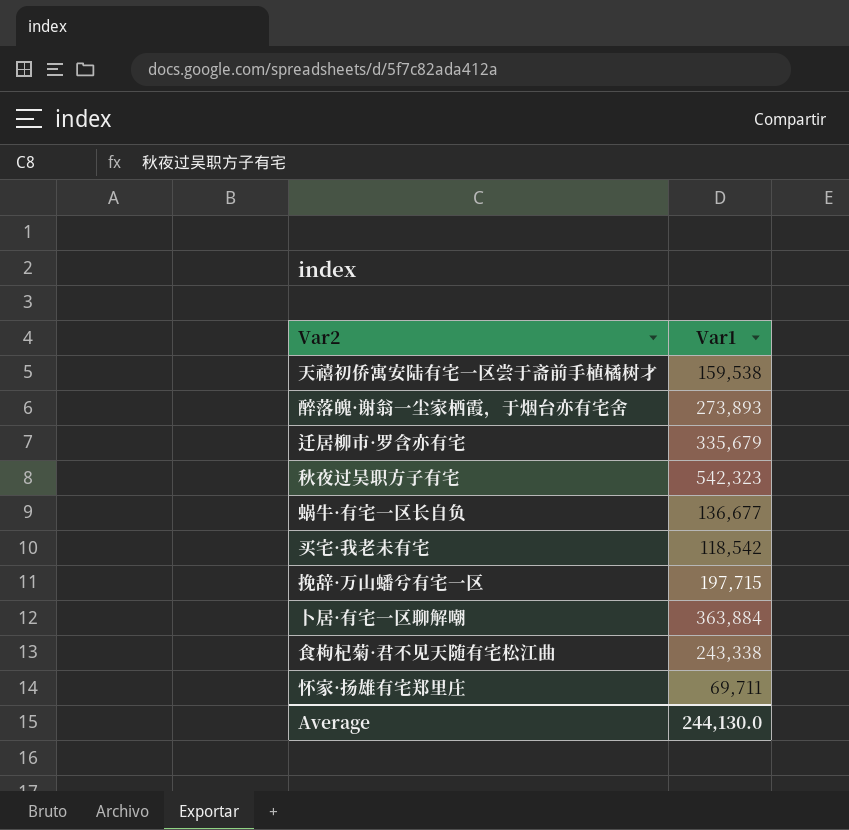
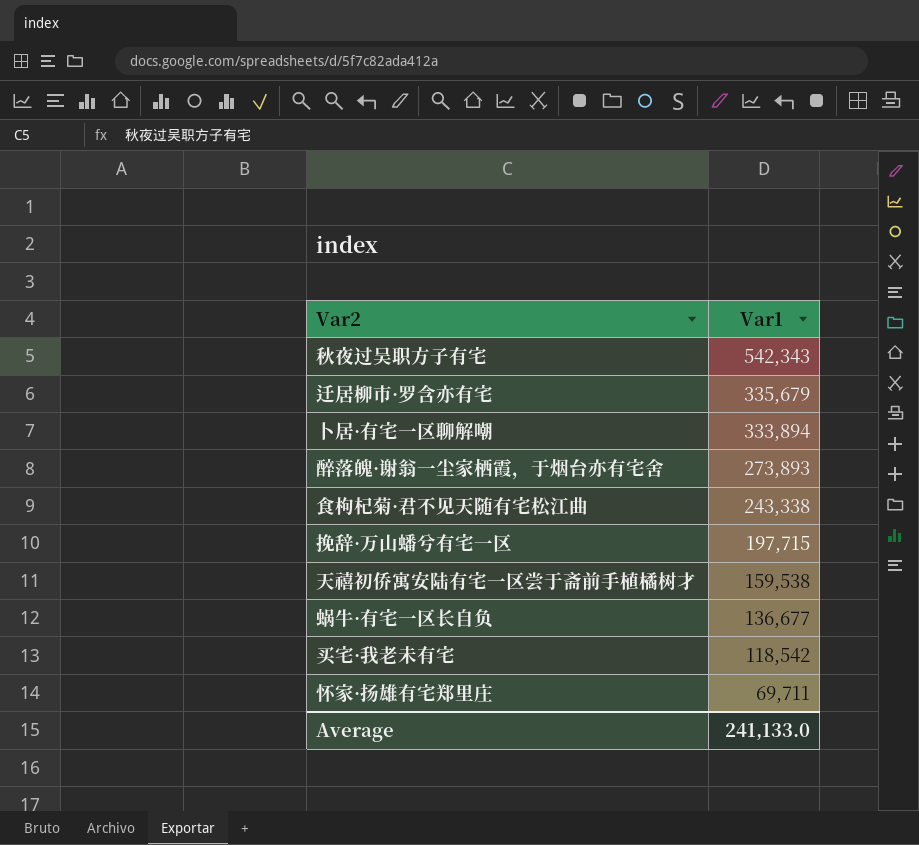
row order: none -> Var1 descending
秋夜过吴职方子有宅 | Var1: 542,323 -> 542,343
卜居·有宅一区聊解嘲 | Var1: 363,884 -> 333,894
Average | Var1: 244,130.0 -> 241,133.0

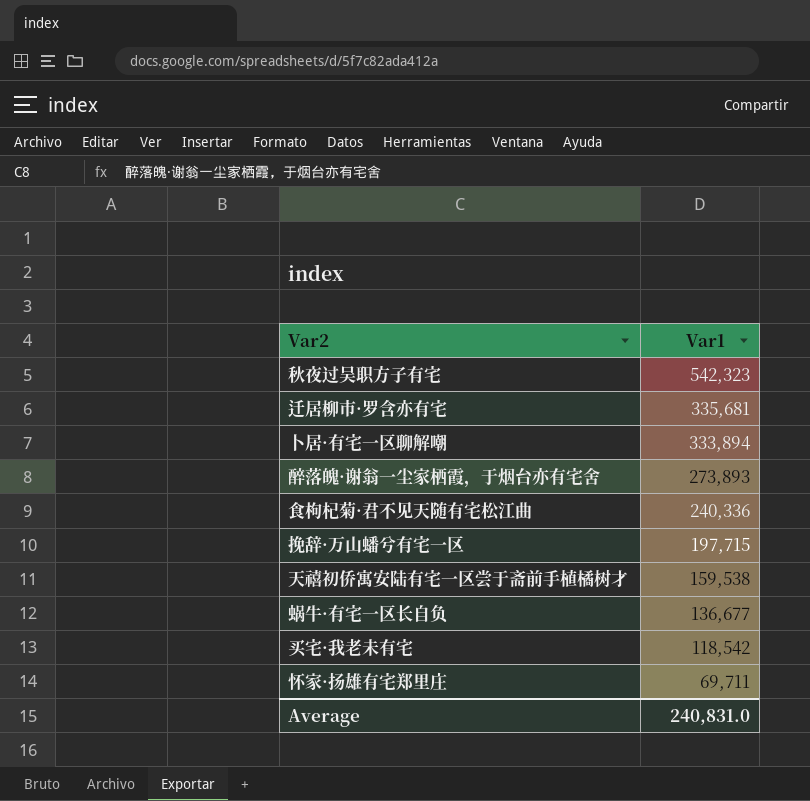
秋夜过吴职方子有宅 | Var1: 542,343 -> 542,323
迁居柳市·罗含亦有宅 | Var1: 335,679 -> 335,681
食枸杞菊·君不见天随有宅松江曲 | Var1: 243,338 -> 240,336
Average | Var1: 241,133.0 -> 240,831.0

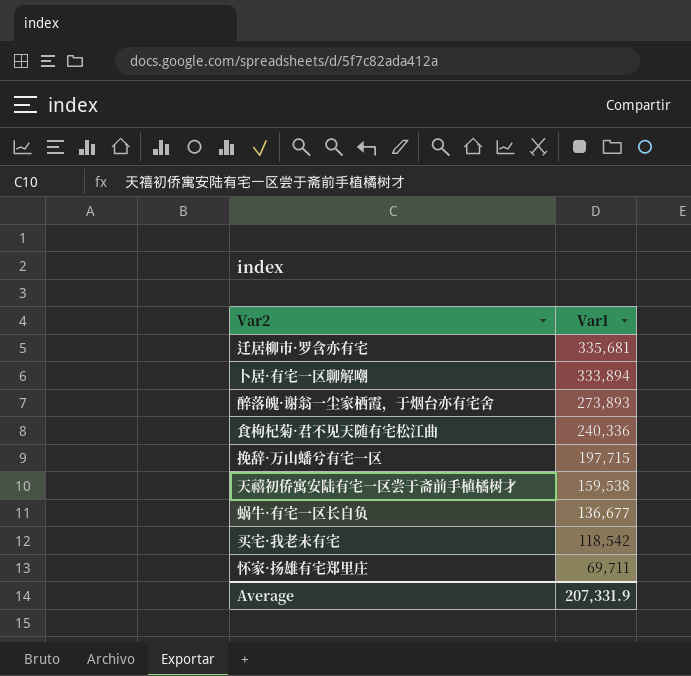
row 秋夜过吴职方子有宅: 542,323 -> none
Average | Var1: 240,831.0 -> 207,331.9

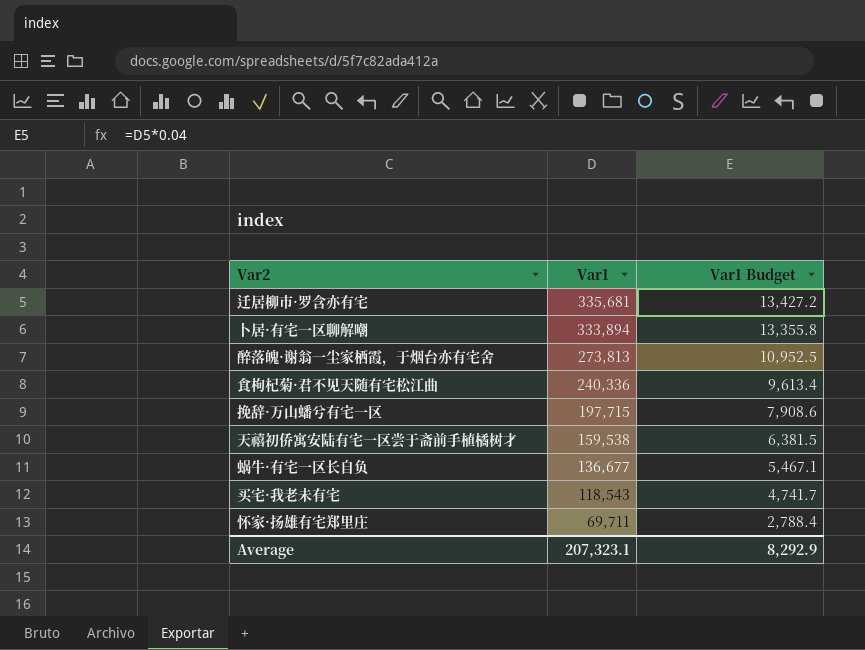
column Var1 Budget | formula: none -> [Var1] * 0.04
醉落魄·谢翁一尘家栖霞，于烟台亦有宅舍 | Var1: 273,893 -> 273,813
买宅·我老未有宅 | Var1: 118,542 -> 118,543
Average | Var1: 207,331.9 -> 207,323.1

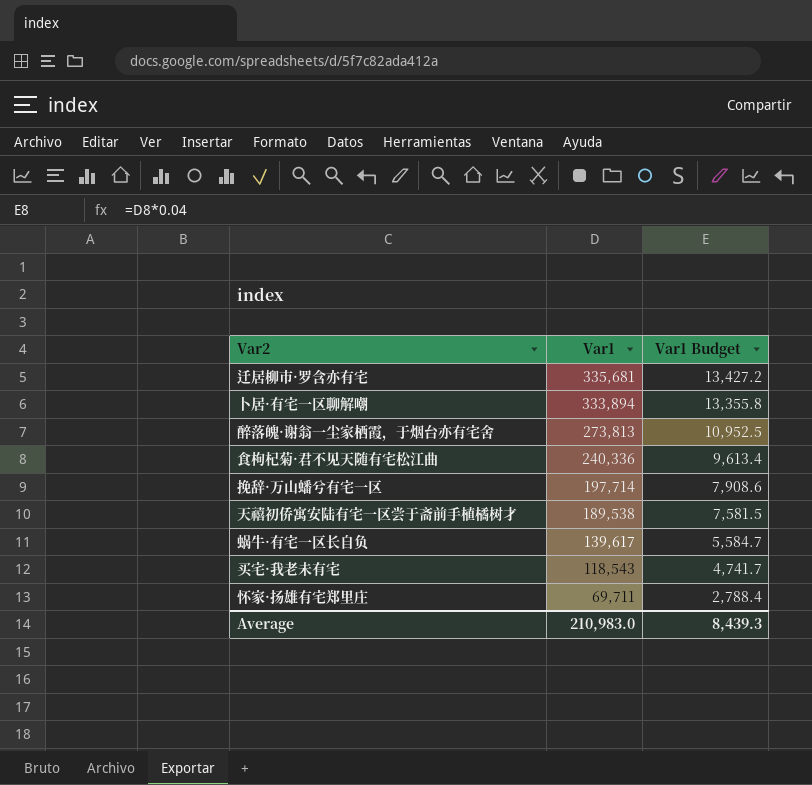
挽辞·万山蟠兮有宅一区 | Var1: 197,715 -> 197,714
天禧初侨寓安陆有宅一区尝于斋前手植橘树才 | Var1: 159,538 -> 189,538
天禧初侨寓安陆有宅一区尝于斋前手植橘树才 | Var1 Budget: 6,381.5 -> 7,581.5
蜗牛·有宅一区长自负 | Var1: 136,677 -> 139,617
蜗牛·有宅一区长自负 | Var1 Budget: 5,467.1 -> 5,584.7
Average | Var1: 207,323.1 -> 210,983.0
Average | Var1 Budget: 8,292.9 -> 8,439.3

